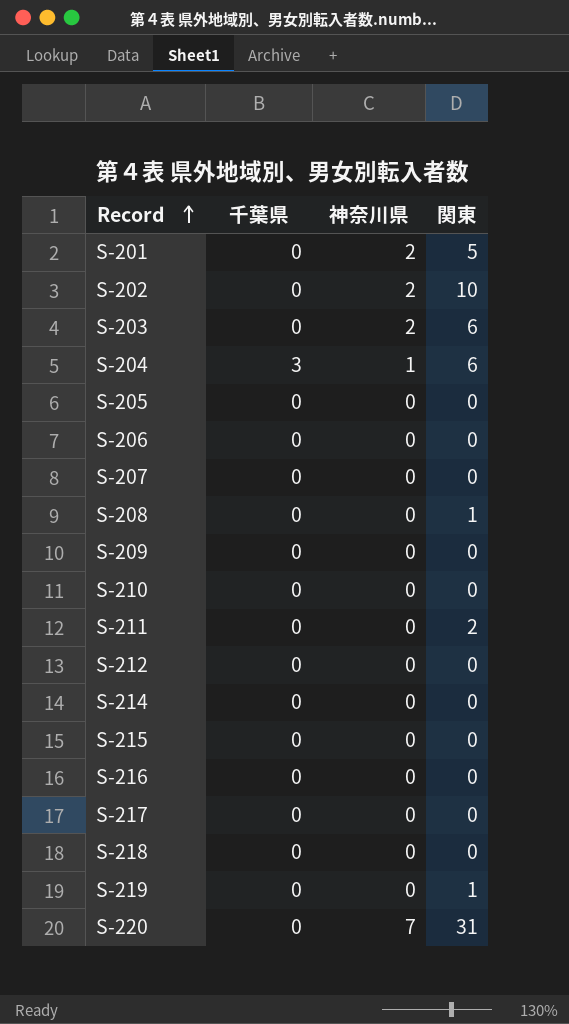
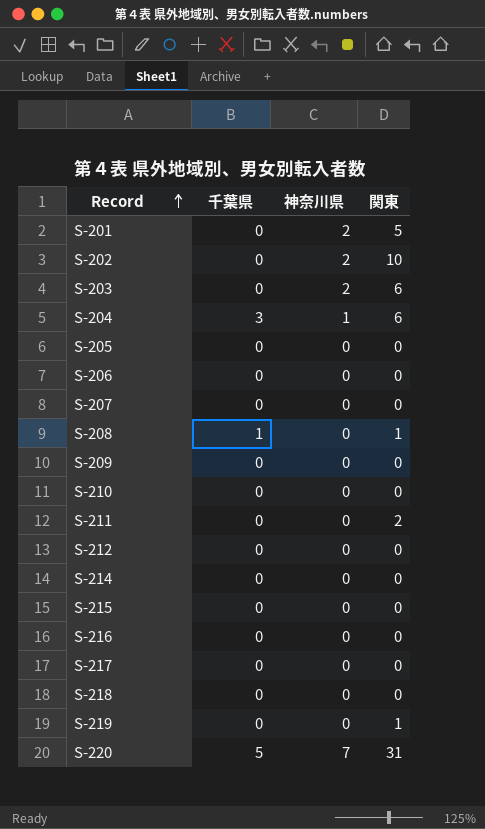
S-208 | 千葉県: 0 -> 1
S-220 | 千葉県: 0 -> 5

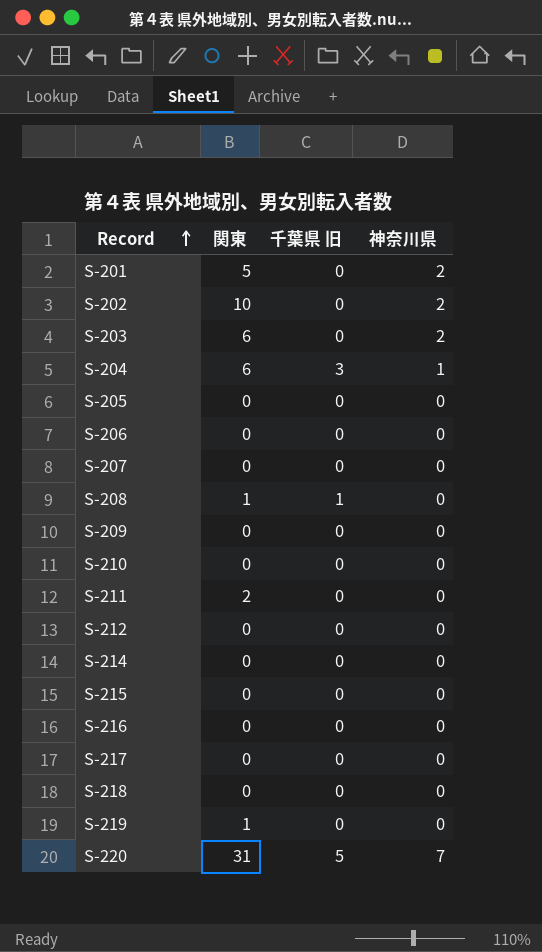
column 関東 | position: 4 -> 2
column name: 千葉県 -> 千葉県 旧

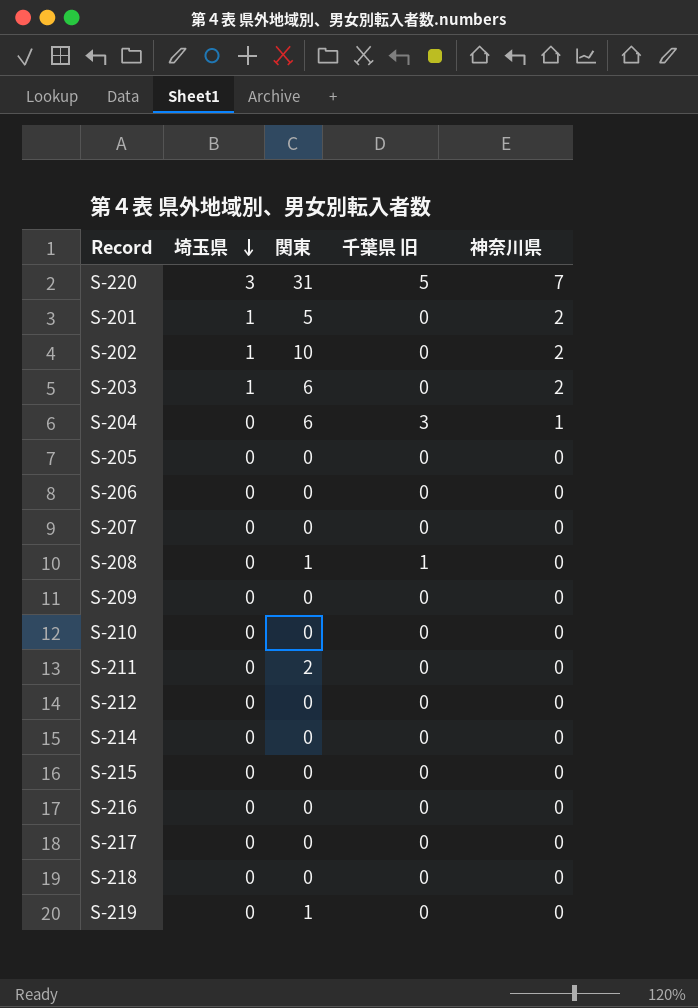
row order: Record ascending -> 埼玉県 descending
column 埼玉県 | position: none -> 2

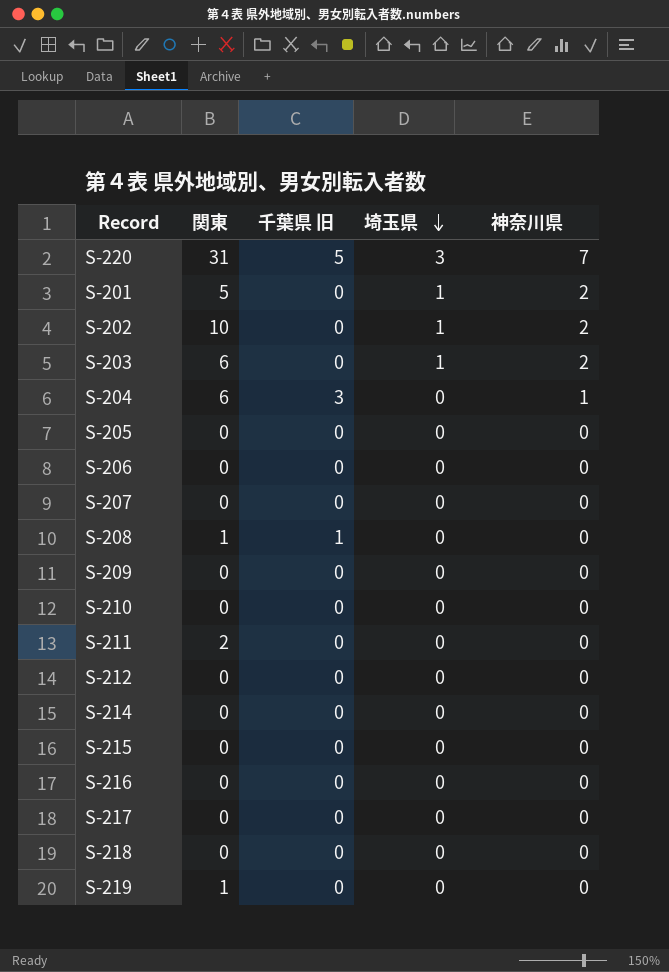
column 埼玉県 | position: 2 -> 4

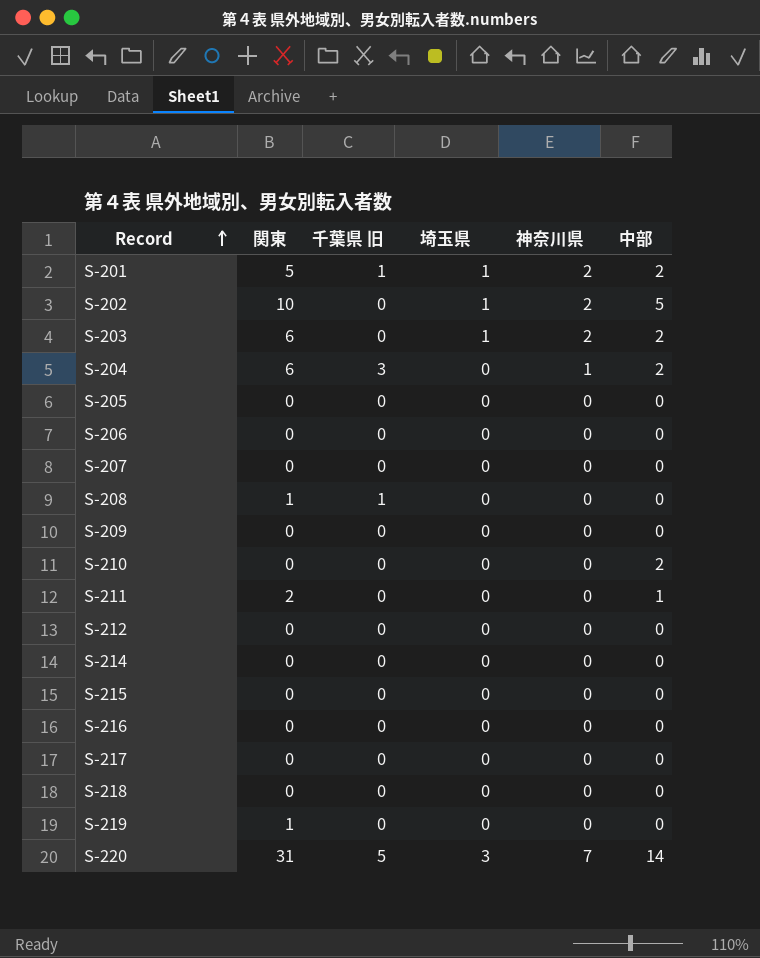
row order: 埼玉県 descending -> Record ascending
column 中部 | position: none -> 6
S-201 | 千葉県 旧: 0 -> 1

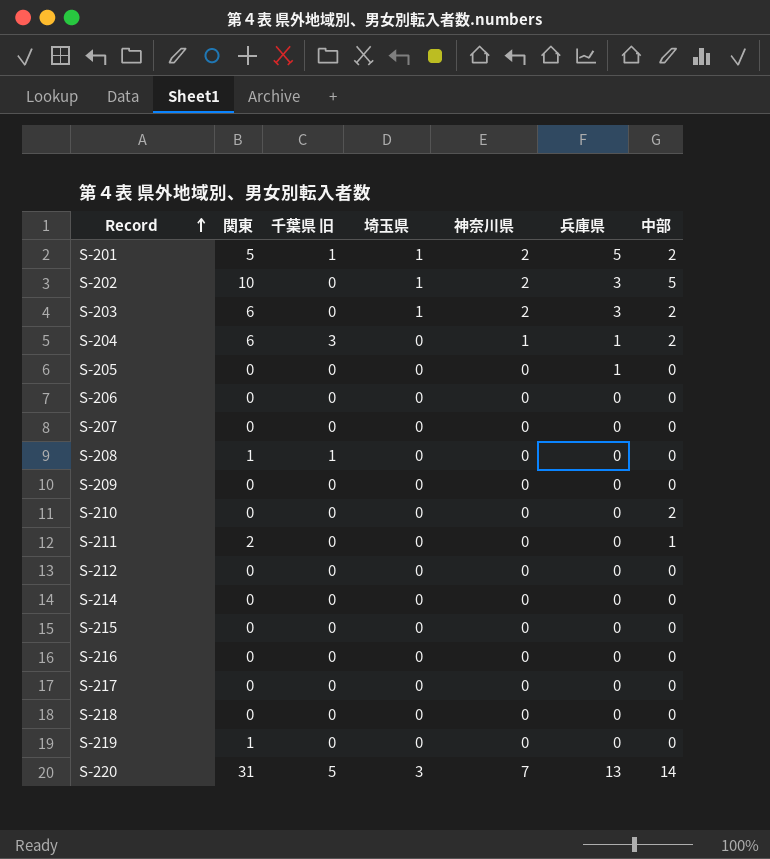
column 兵庫県 | position: none -> 6

